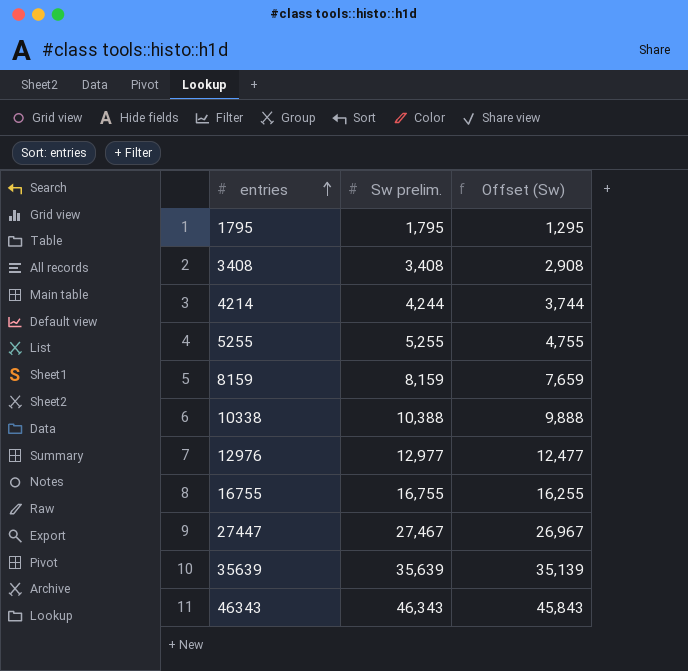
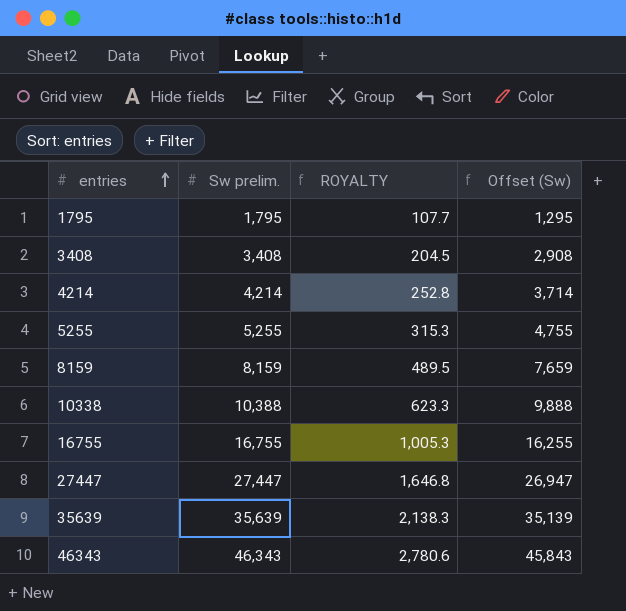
column ROYALTY | formula: none -> [Sw prelim.] * 0.06
row 12976: 12,977 | 12,477 -> none
4214 | Sw prelim.: 4,244 -> 4,214
4214 | Offset (Sw): 3,744 -> 3,714
27447 | Sw prelim.: 27,467 -> 27,447
27447 | Offset (Sw): 26,967 -> 26,947

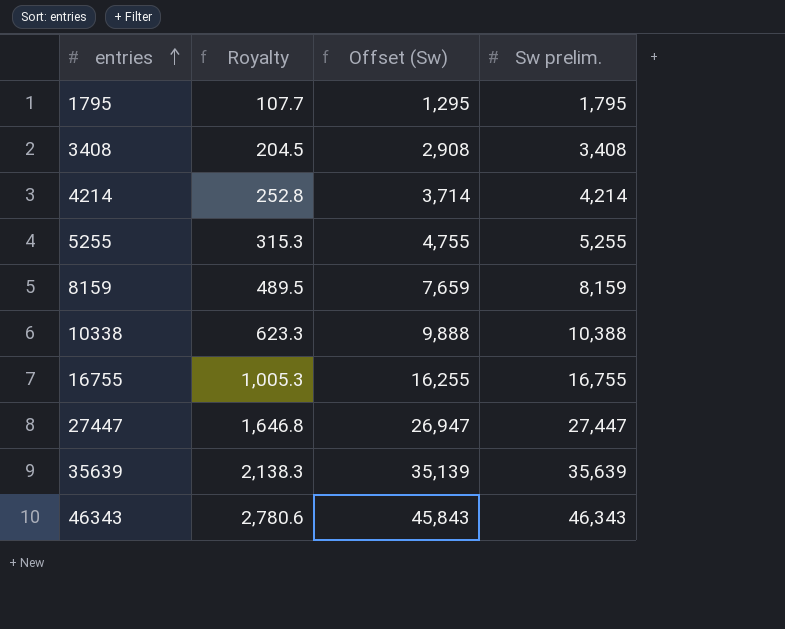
column name: ROYALTY -> Royalty
column Sw prelim. | position: 2 -> 4

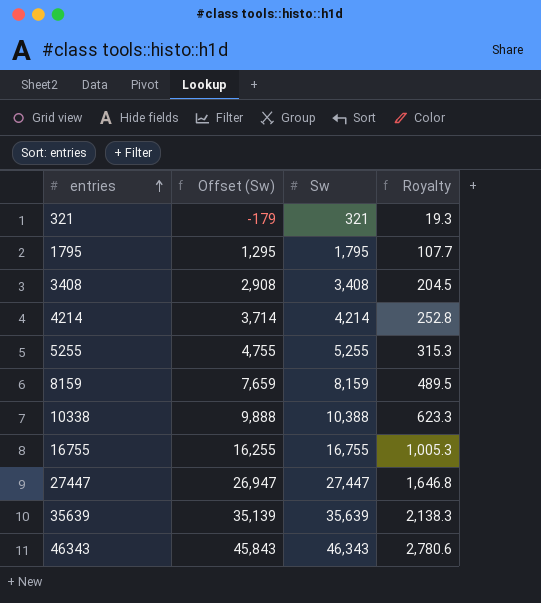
column name: Sw prelim. -> Sw
column Royalty | position: 2 -> 4
row 321: none -> -179 | 321 | 19.3

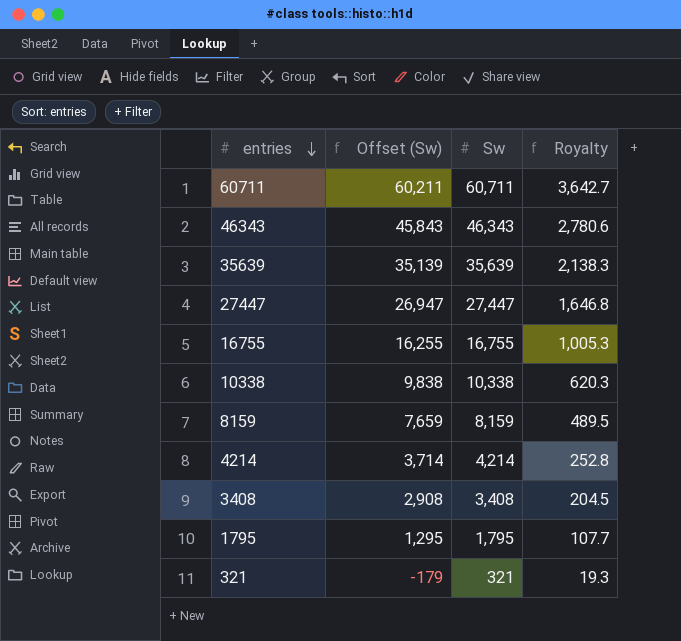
row order: entries ascending -> entries descending
row 5255: 4,755 | 5,255 | 315.3 -> none
row 60711: none -> 60,211 | 60,711 | 3,642.7
10338 | Offset (Sw): 9,888 -> 9,838
10338 | Sw: 10,388 -> 10,338
10338 | Royalty: 623.3 -> 620.3

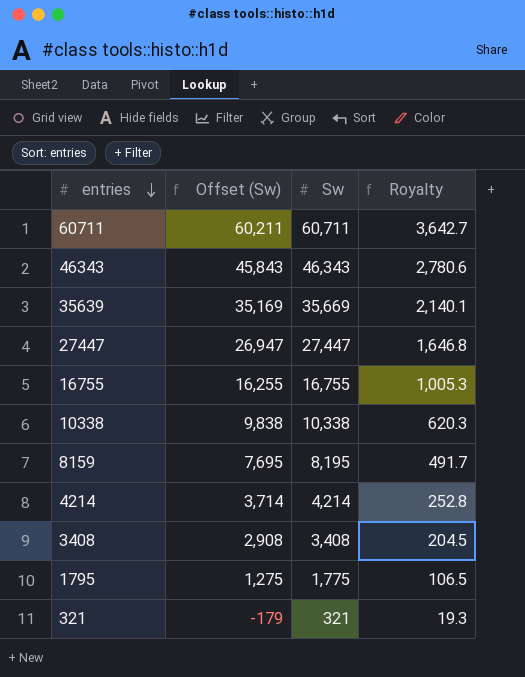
35639 | Offset (Sw): 35,139 -> 35,169
35639 | Sw: 35,639 -> 35,669
35639 | Royalty: 2,138.3 -> 2,140.1
8159 | Offset (Sw): 7,659 -> 7,695
8159 | Sw: 8,159 -> 8,195
8159 | Royalty: 489.5 -> 491.7
1795 | Offset (Sw): 1,295 -> 1,275
1795 | Sw: 1,795 -> 1,775
1795 | Royalty: 107.7 -> 106.5

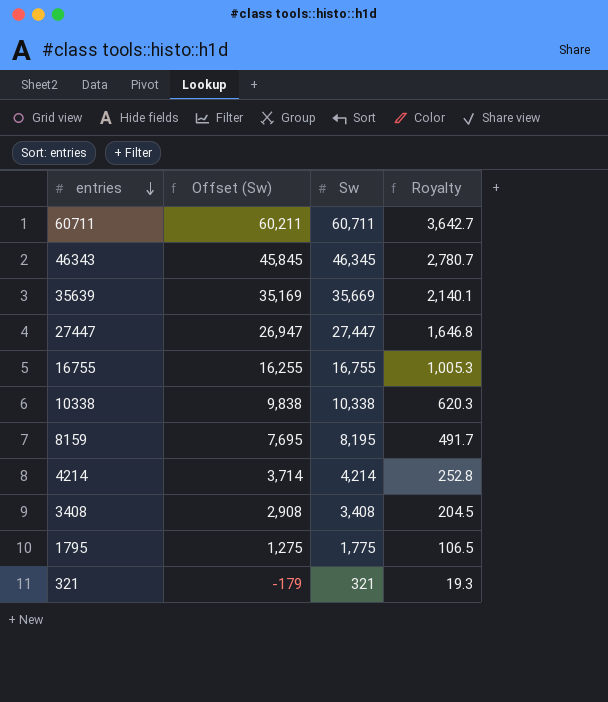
46343 | Offset (Sw): 45,843 -> 45,845
46343 | Sw: 46,343 -> 46,345
46343 | Royalty: 2,780.6 -> 2,780.7

